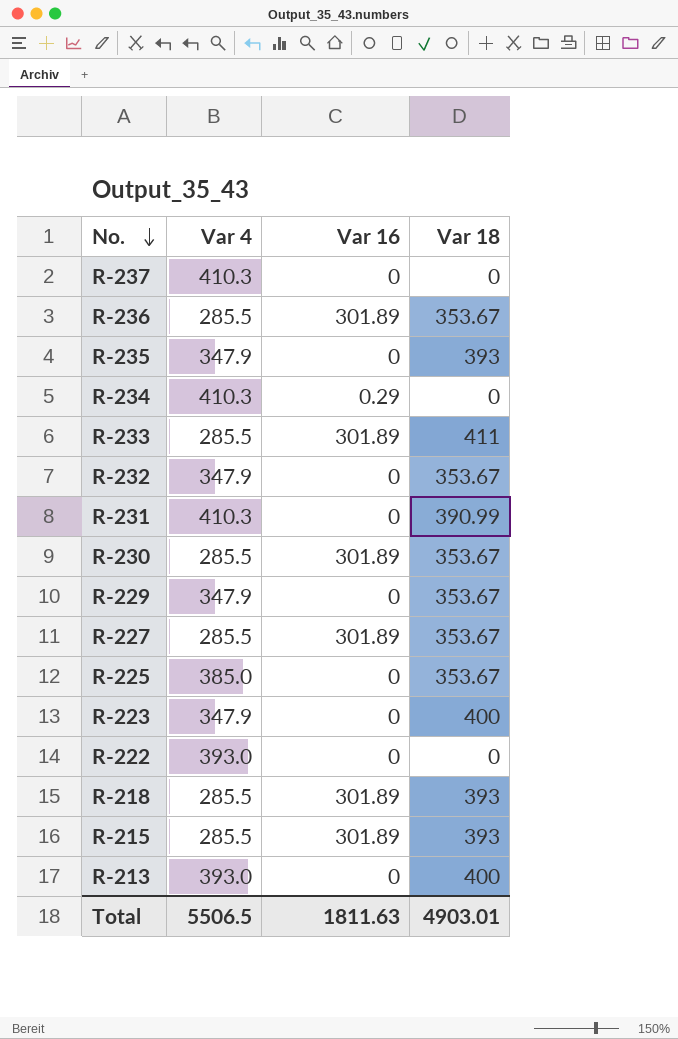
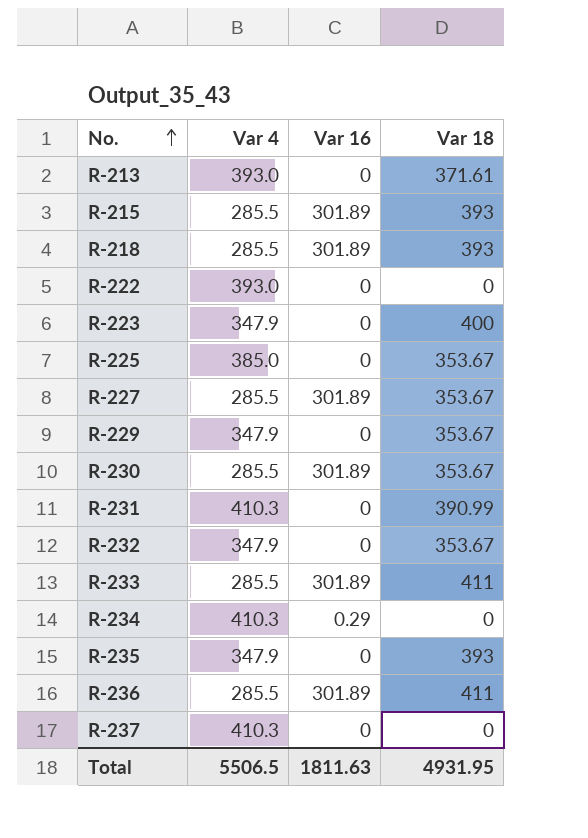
row order: No. descending -> No. ascending
R-213 | Var 18: 400 -> 371.61
R-236 | Var 18: 353.67 -> 411
Total | Var 18: 4903.01 -> 4931.95

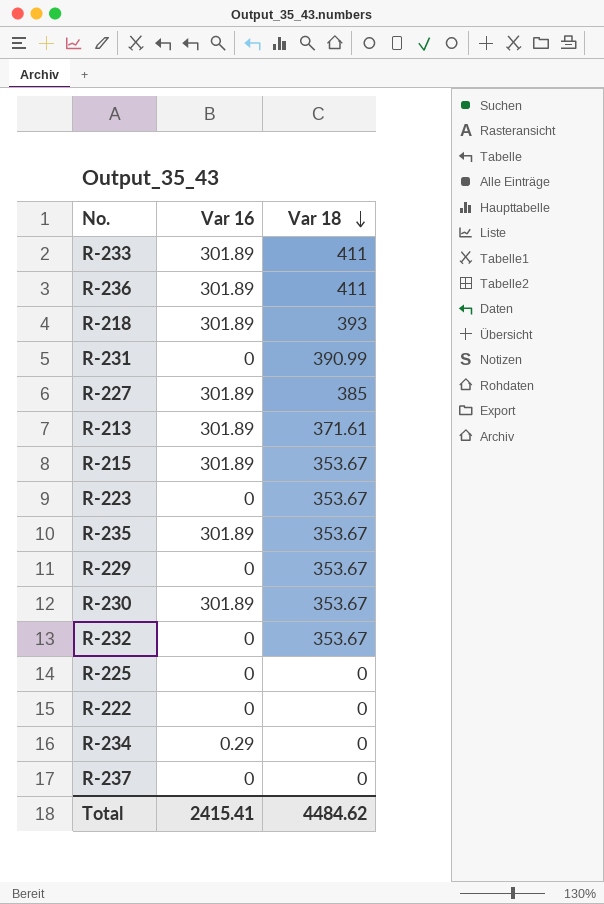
row order: No. ascending -> Var 18 descending
column Var 4 | position: 2 -> none
R-227 | Var 18: 353.67 -> 385
R-213 | Var 16: 0 -> 301.89
R-215 | Var 18: 393 -> 353.67
R-223 | Var 18: 400 -> 353.67
R-235 | Var 16: 0 -> 301.89
R-235 | Var 18: 393 -> 353.67
R-225 | Var 18: 353.67 -> 0
Total | Var 16: 1811.63 -> 2415.41
Total | Var 18: 4931.95 -> 4484.62

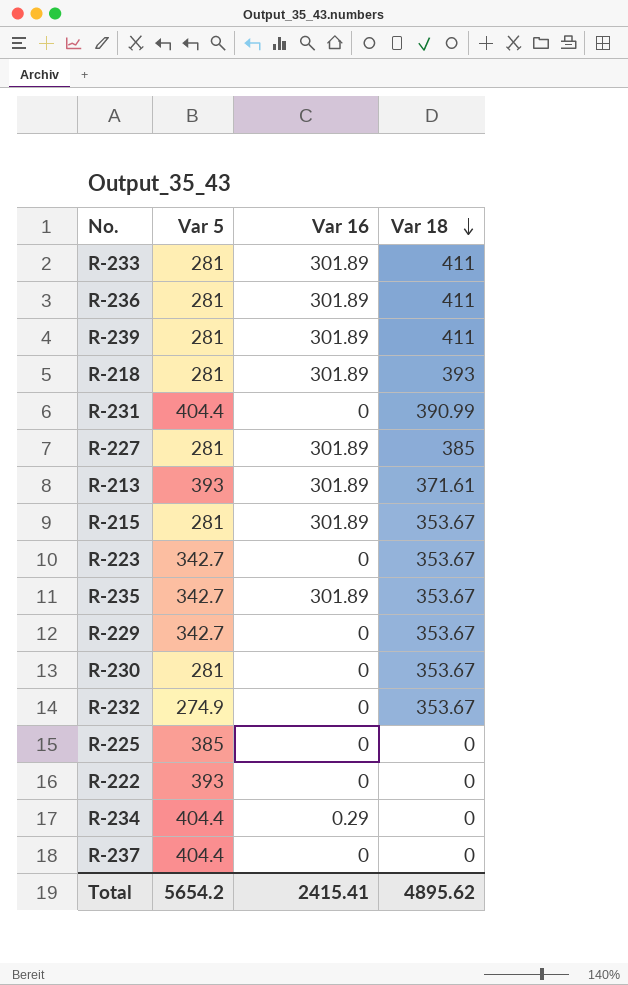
column Var 5 | position: none -> 2
row R-239: none -> 281 | 301.89 | 411
R-230 | Var 16: 301.89 -> 0
Total | Var 18: 4484.62 -> 4895.62

